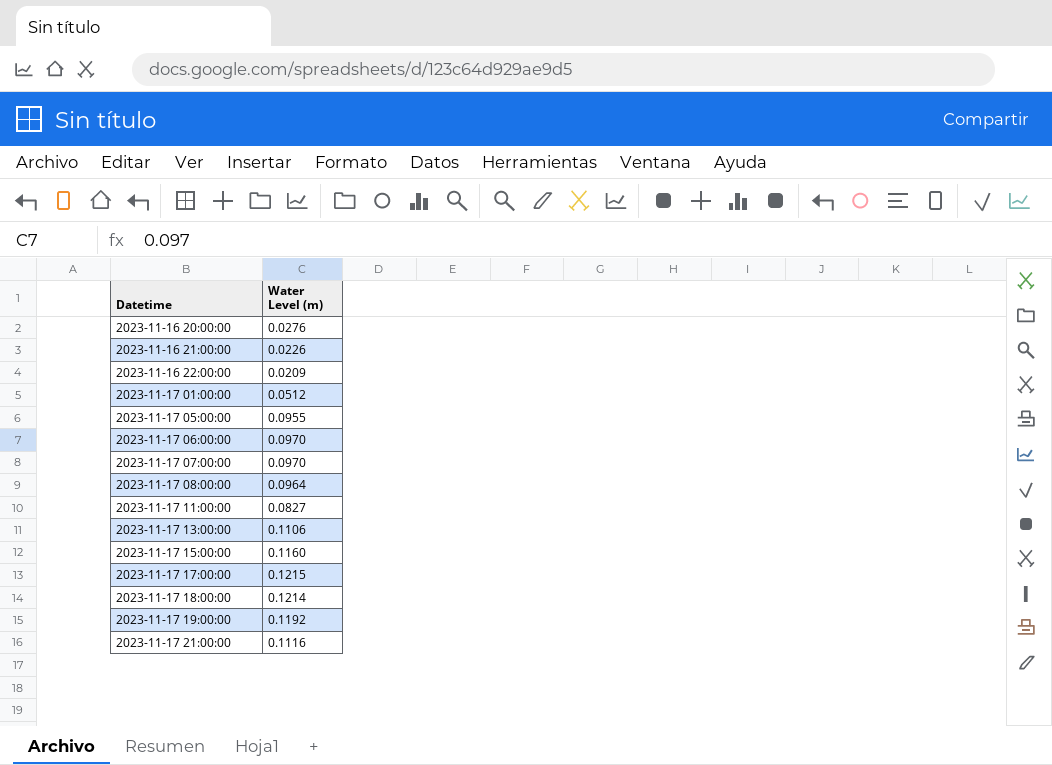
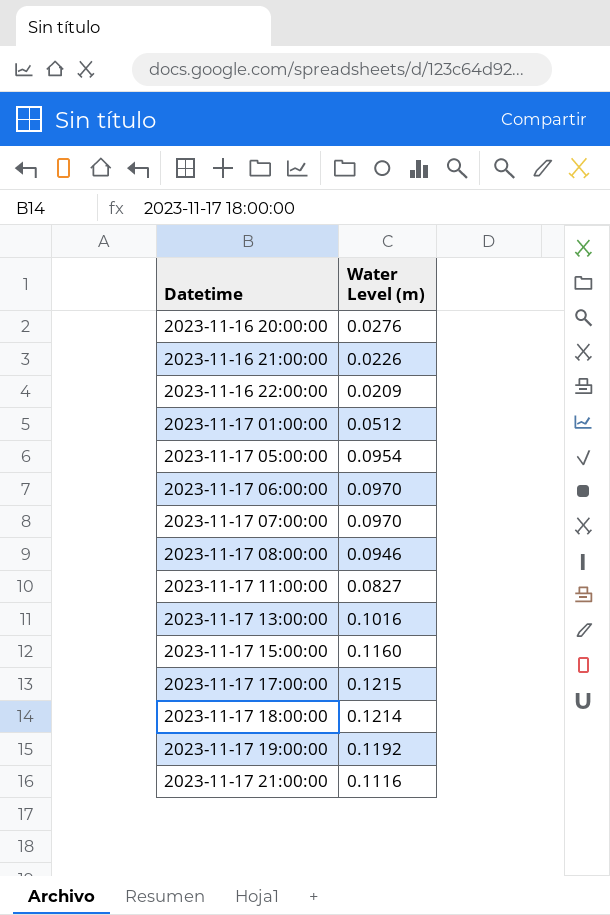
2023-11-17 05:00:00 | Water Level (m): 0.0955 -> 0.0954
2023-11-17 08:00:00 | Water Level (m): 0.0964 -> 0.0946
2023-11-17 13:00:00 | Water Level (m): 0.1106 -> 0.1016

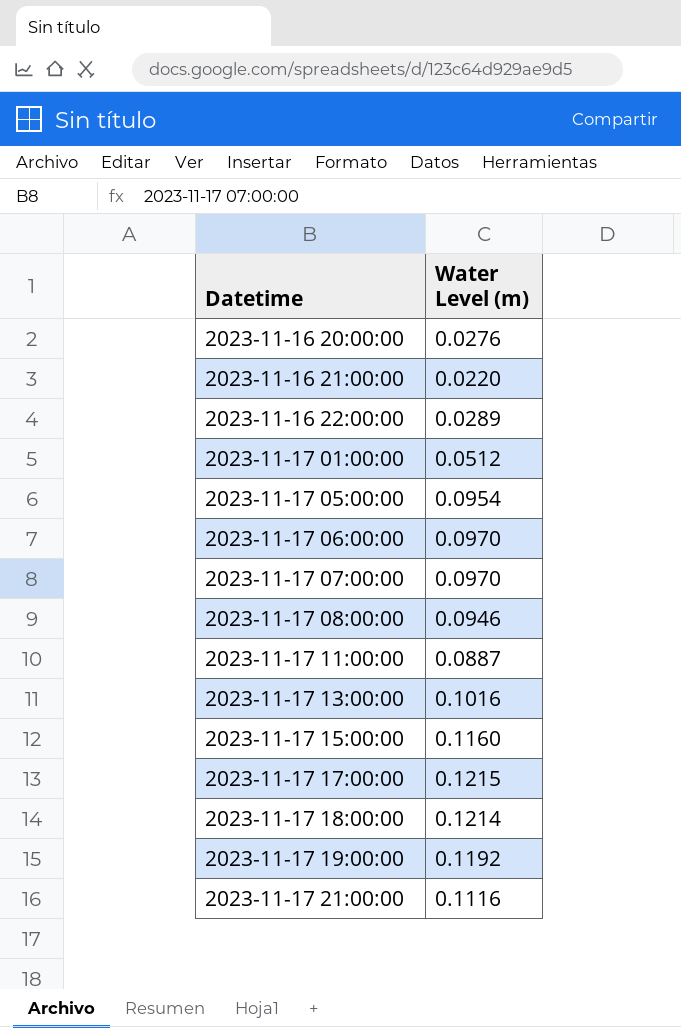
2023-11-16 21:00:00 | Water Level (m): 0.0226 -> 0.0220
2023-11-16 22:00:00 | Water Level (m): 0.0209 -> 0.0289
2023-11-17 11:00:00 | Water Level (m): 0.0827 -> 0.0887

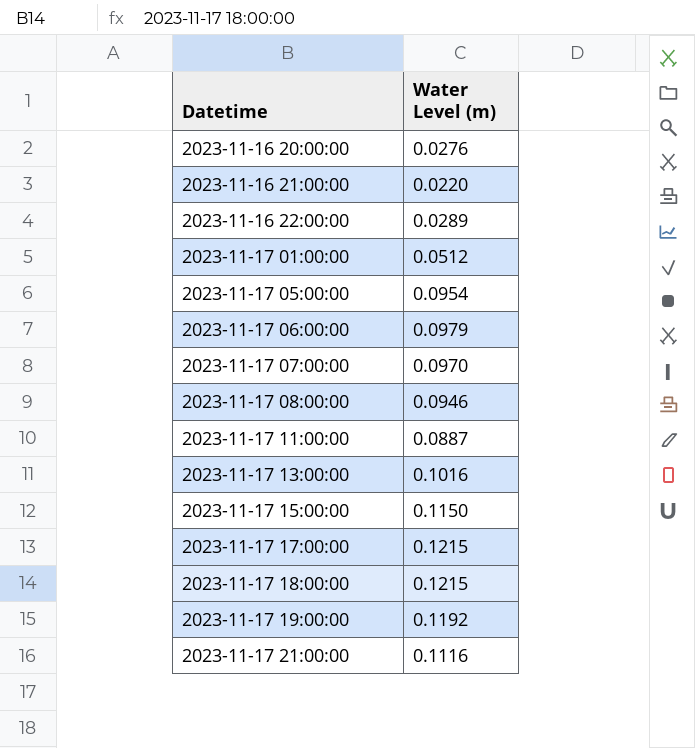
2023-11-17 06:00:00 | Water Level (m): 0.0970 -> 0.0979
2023-11-17 15:00:00 | Water Level (m): 0.1160 -> 0.1150
2023-11-17 18:00:00 | Water Level (m): 0.1214 -> 0.1215

